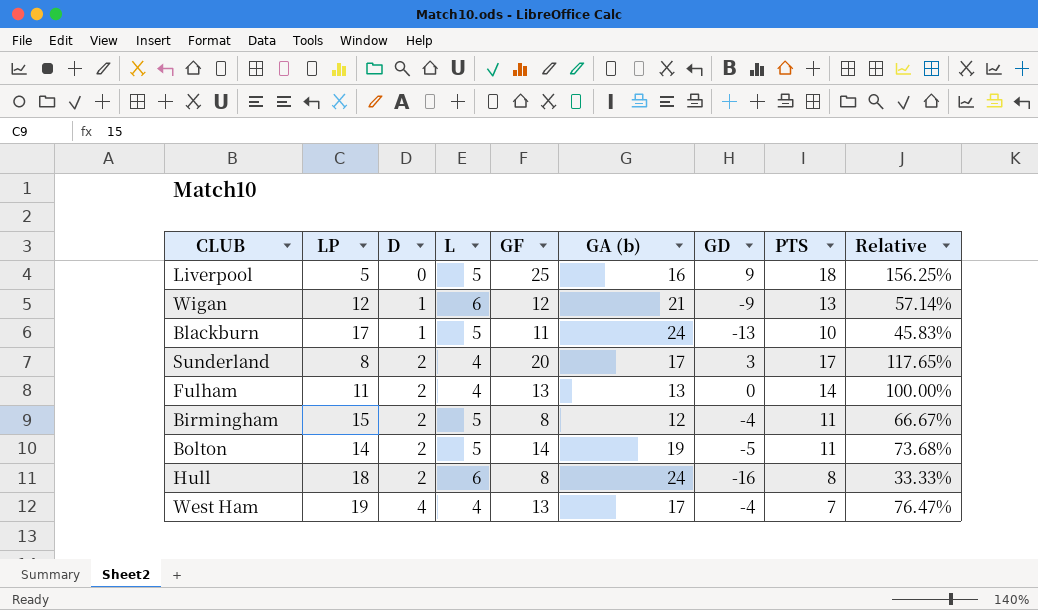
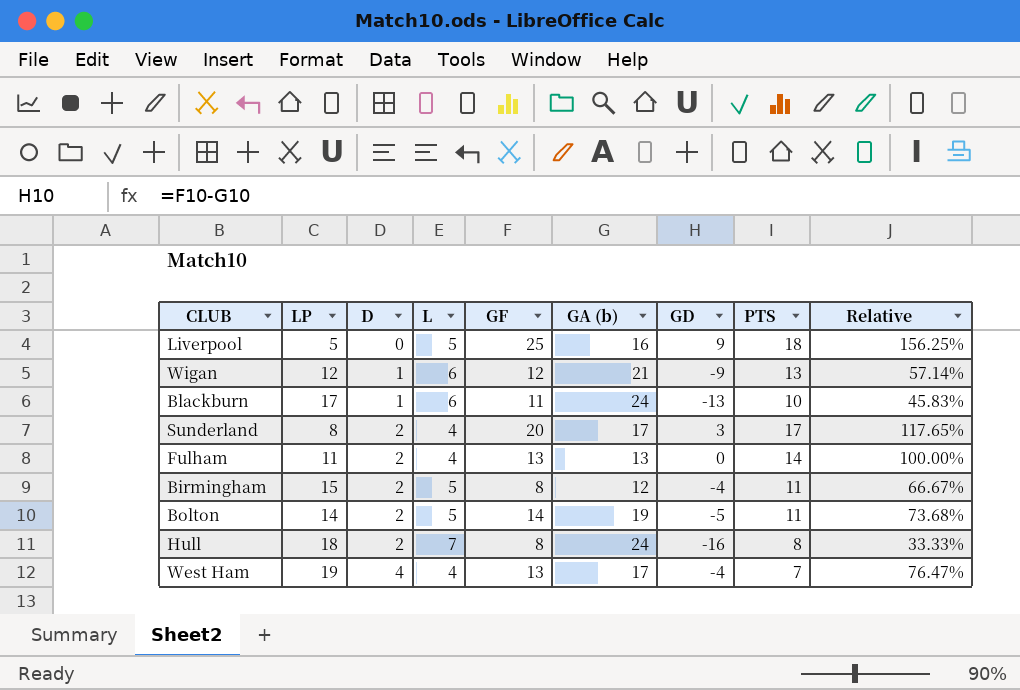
Blackburn | L: 5 -> 6
Hull | L: 6 -> 7

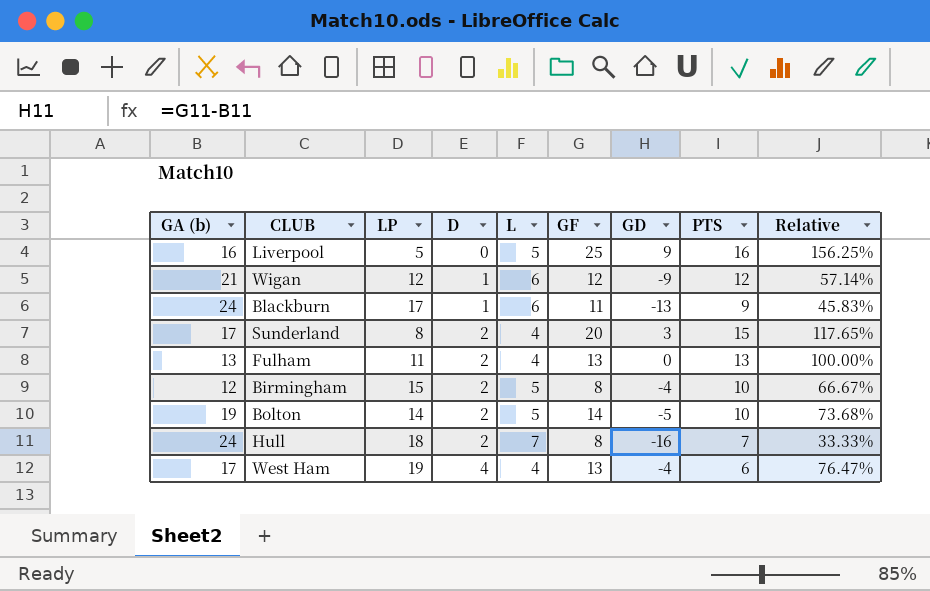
column GA (b) | position: 6 -> 1
Liverpool | PTS: 18 -> 16
Wigan | PTS: 13 -> 12
Blackburn | PTS: 10 -> 9
Sunderland | PTS: 17 -> 15
Fulham | PTS: 14 -> 13
Birmingham | PTS: 11 -> 10
Bolton | PTS: 11 -> 10
Hull | PTS: 8 -> 7
West Ham | PTS: 7 -> 6

